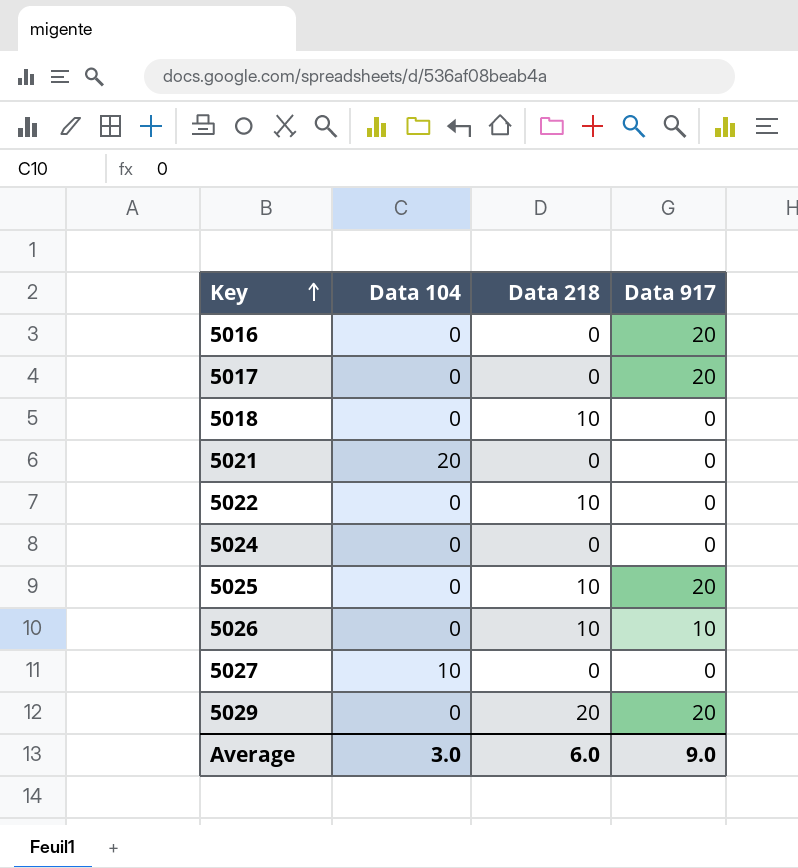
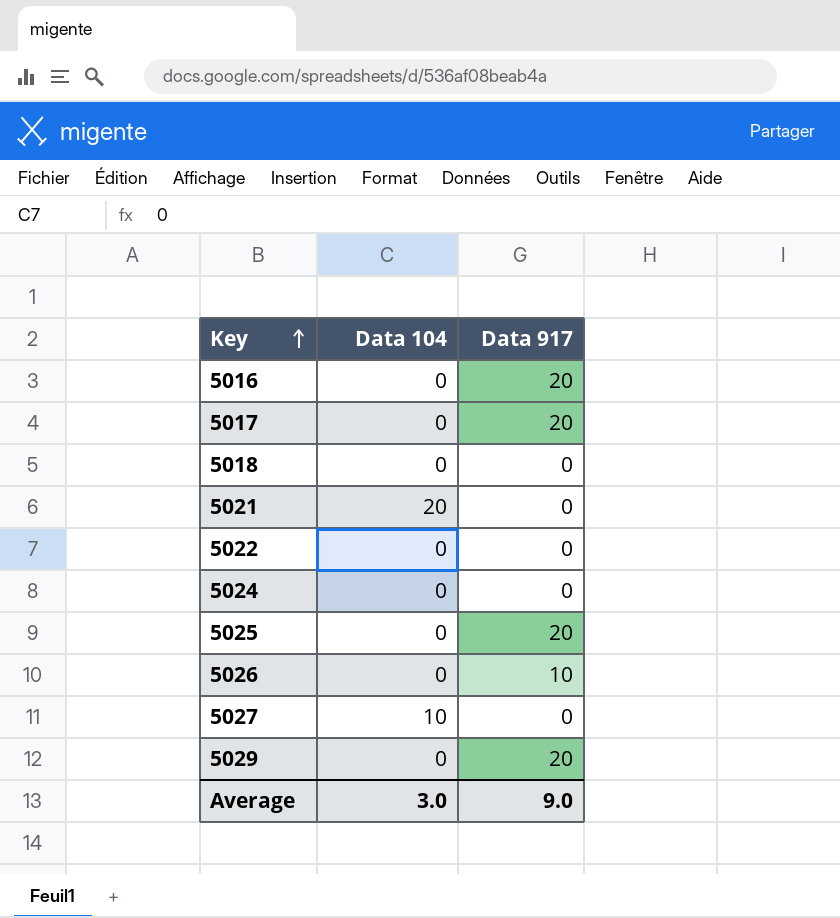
column Data 218 | position: 3 -> none

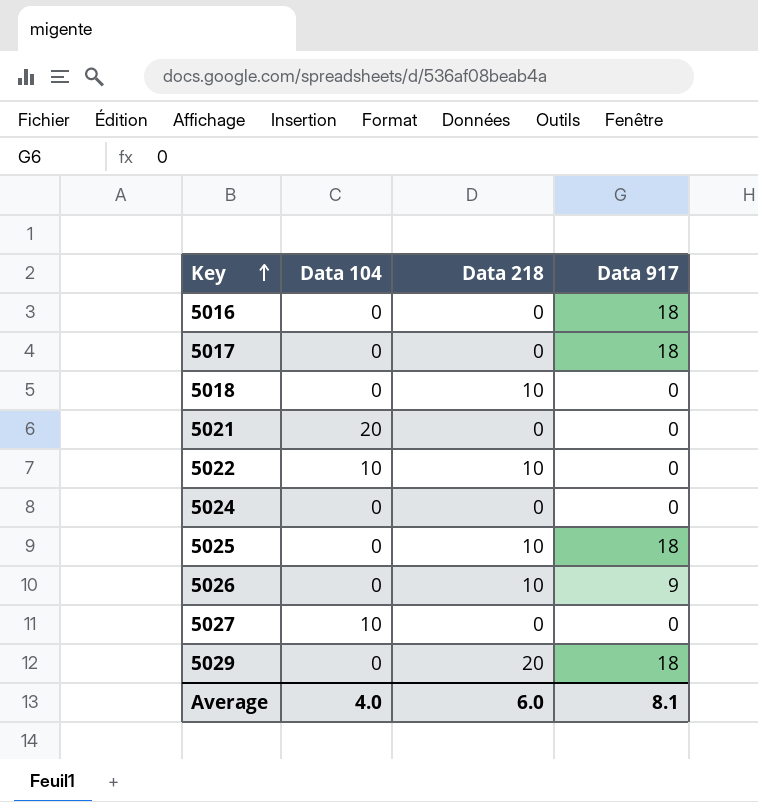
column Data 218 | position: none -> 3
5016 | Data 917: 20 -> 18
5017 | Data 917: 20 -> 18
5022 | Data 104: 0 -> 10
5025 | Data 917: 20 -> 18
5026 | Data 917: 10 -> 9
5029 | Data 917: 20 -> 18
Average | Data 104: 3.0 -> 4.0
Average | Data 917: 9.0 -> 8.1

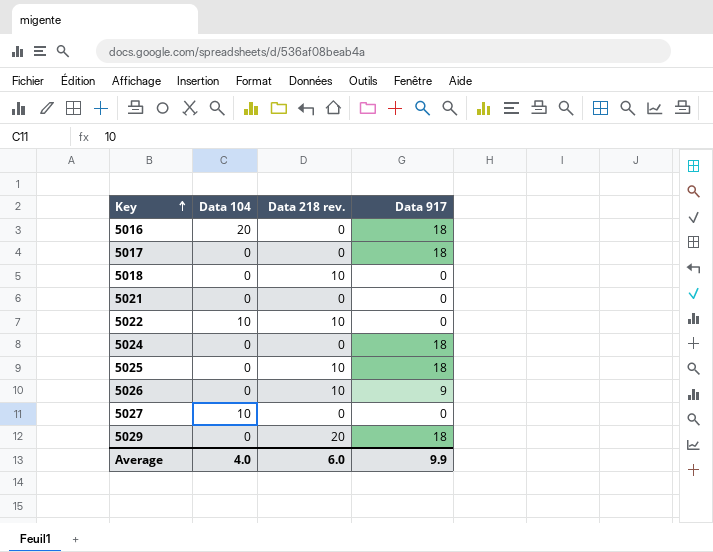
column name: Data 218 -> Data 218 rev.
5016 | Data 104: 0 -> 20
5021 | Data 104: 20 -> 0
5024 | Data 917: 0 -> 18
Average | Data 917: 8.1 -> 9.9

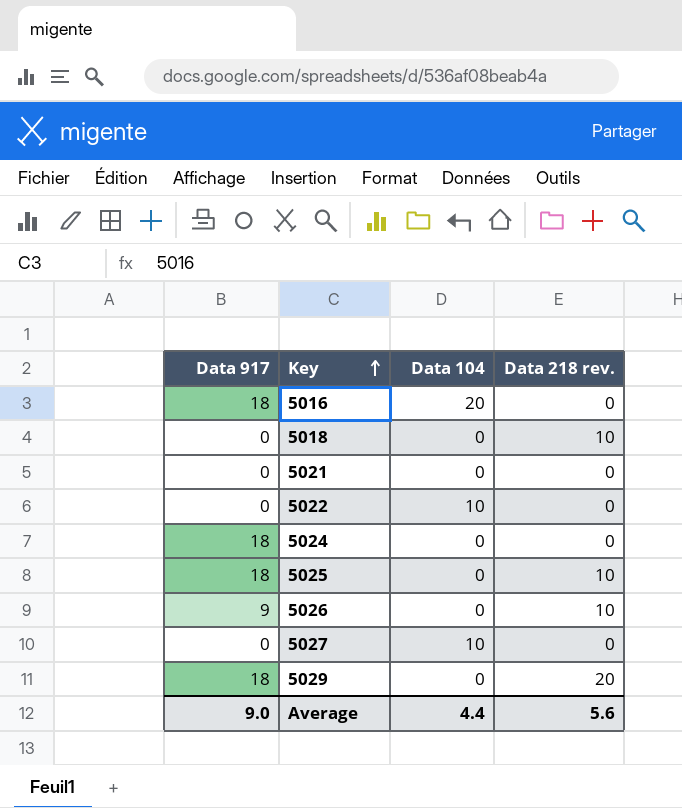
column Data 917 | position: 4 -> 1
row 5017: 0 | 0 | 18 -> none
5022 | Data 218 rev.: 10 -> 0
Average | Data 917: 9.9 -> 9.0
Average | Data 104: 4.0 -> 4.4
Average | Data 218 rev.: 6.0 -> 5.6

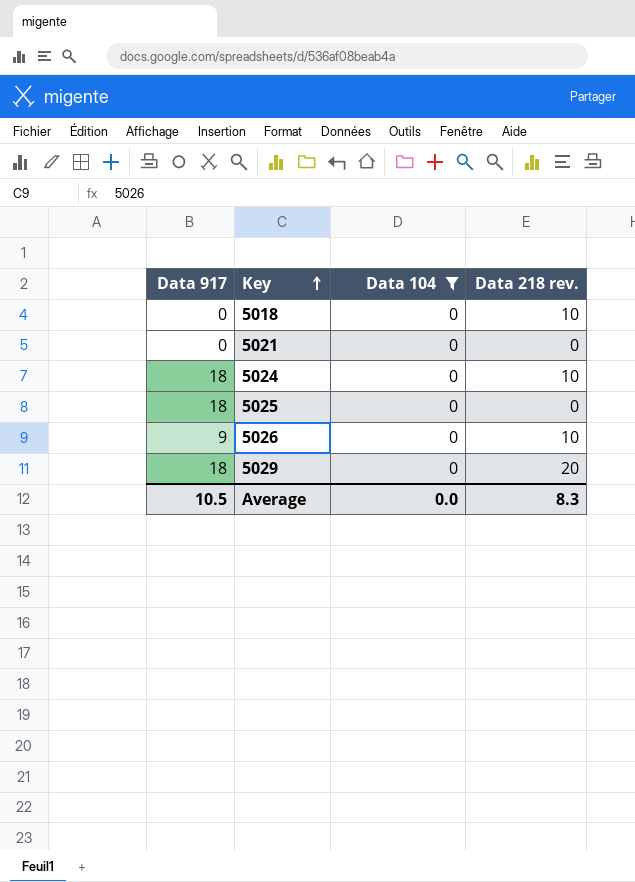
filter: none -> Data 104 = 0
5024 | Data 218 rev.: 0 -> 10
5025 | Data 218 rev.: 10 -> 0
Average | Data 917: 9.0 -> 10.5
Average | Data 104: 4.4 -> 0.0
Average | Data 218 rev.: 5.6 -> 8.3

